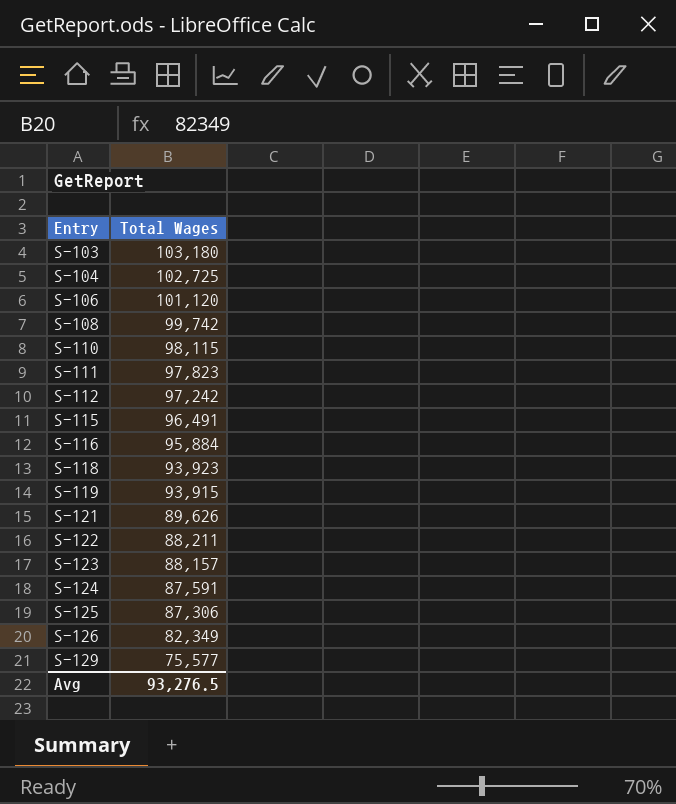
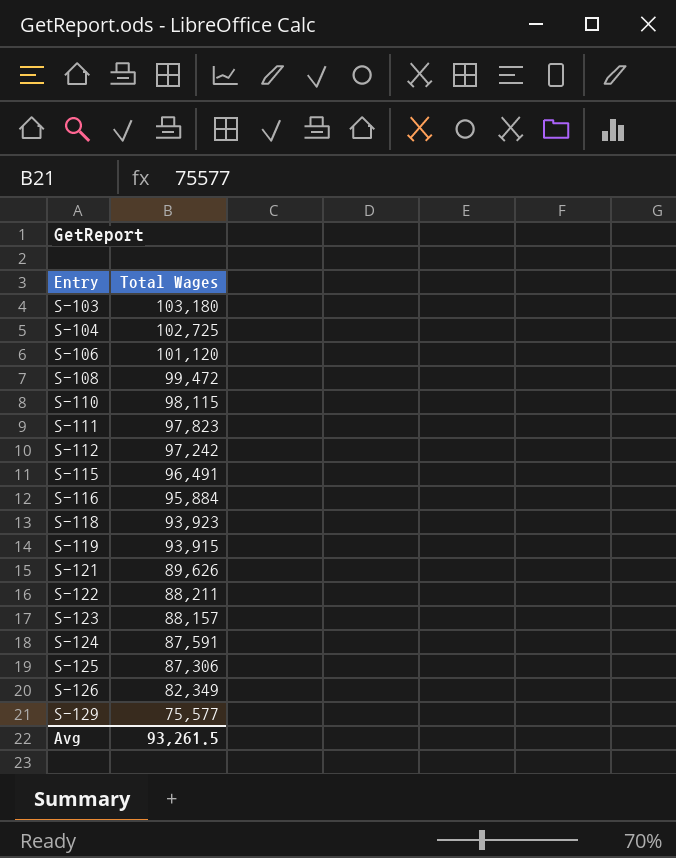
S-108 | Total Wages: 99,742 -> 99,472
Avg | Total Wages: 93,276.5 -> 93,261.5

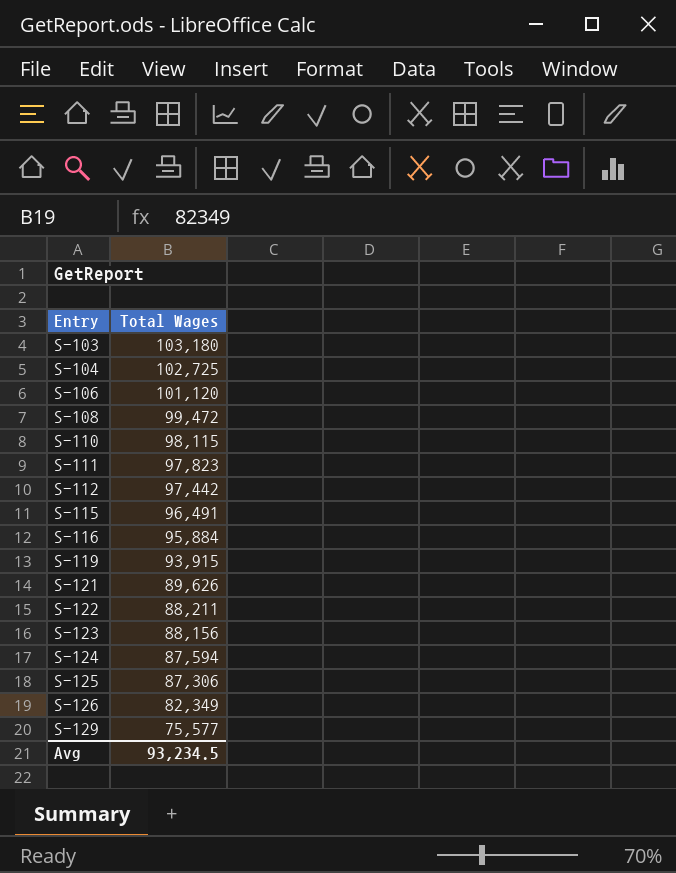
row S-118: 93,923 -> none
S-112 | Total Wages: 97,242 -> 97,442
S-123 | Total Wages: 88,157 -> 88,156
S-124 | Total Wages: 87,591 -> 87,594
Avg | Total Wages: 93,261.5 -> 93,234.5

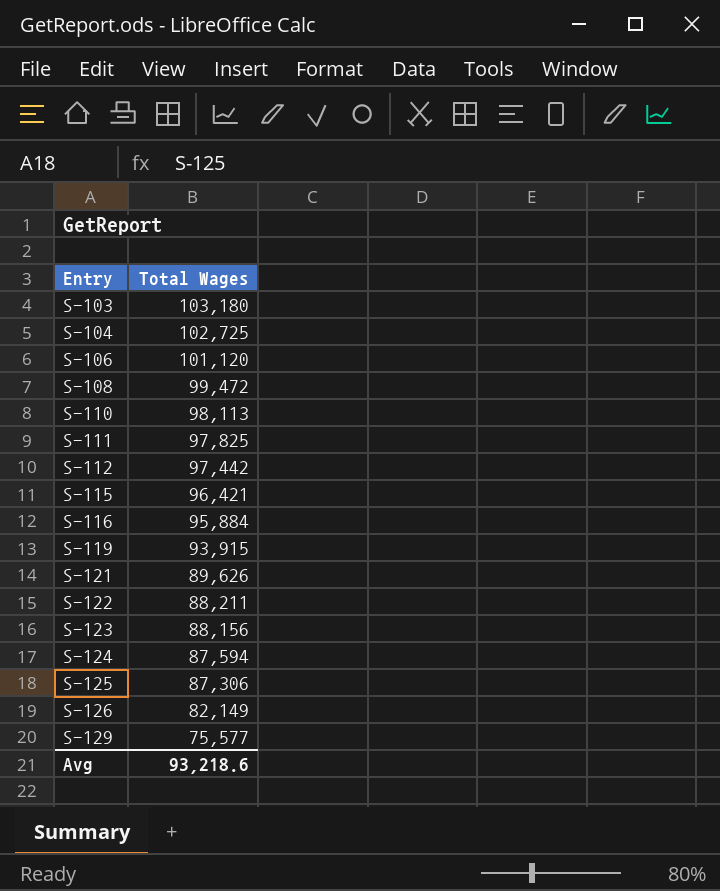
S-110 | Total Wages: 98,115 -> 98,113
S-111 | Total Wages: 97,823 -> 97,825
S-115 | Total Wages: 96,491 -> 96,421
S-126 | Total Wages: 82,349 -> 82,149
Avg | Total Wages: 93,234.5 -> 93,218.6

